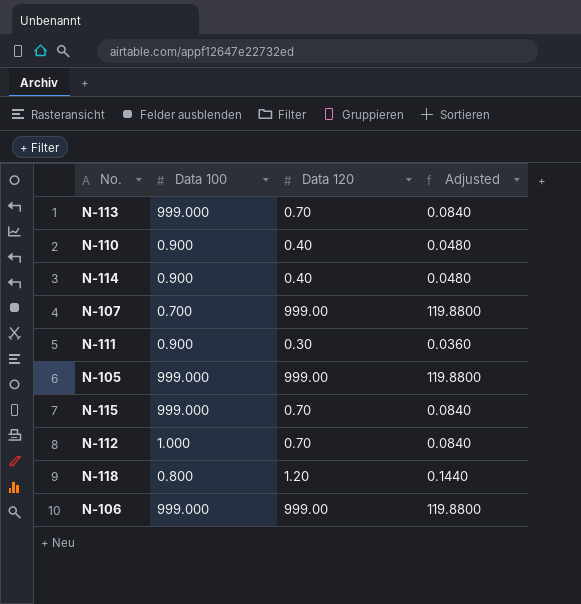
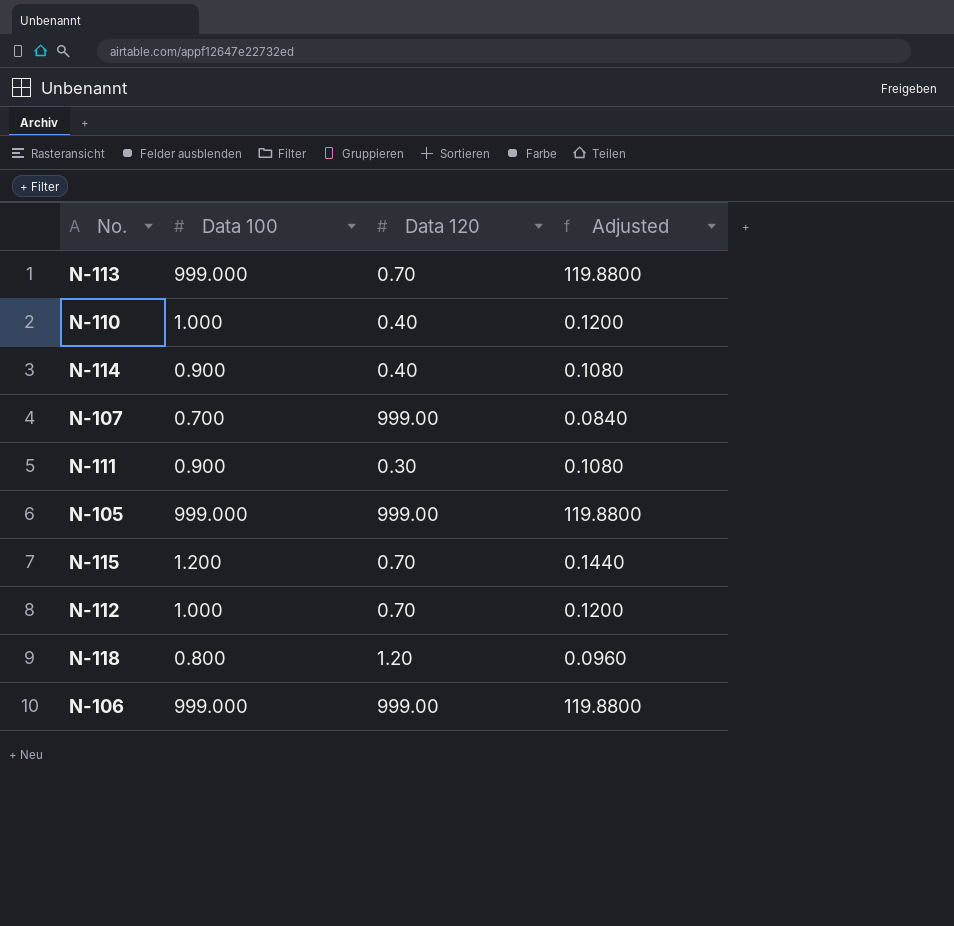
column Adjusted | formula: [Data 120] * 0.12 -> [Data 100] * 0.12
N-110 | Data 100: 0.900 -> 1.000
N-115 | Data 100: 999.000 -> 1.200

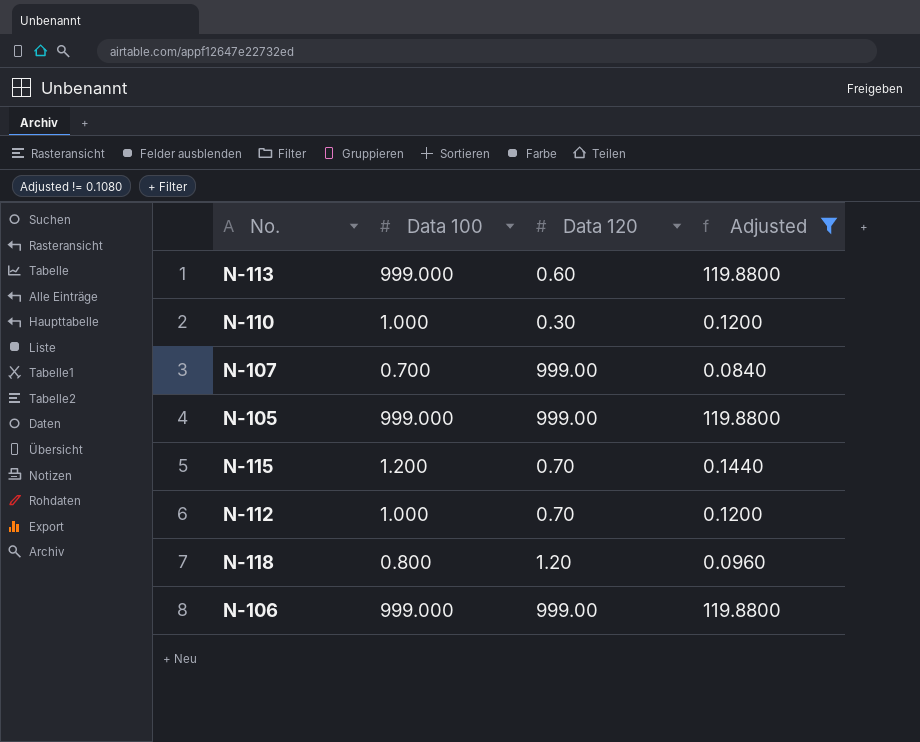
filter: none -> Adjusted != 0.1080
N-113 | Data 120: 0.70 -> 0.60
N-110 | Data 120: 0.40 -> 0.30

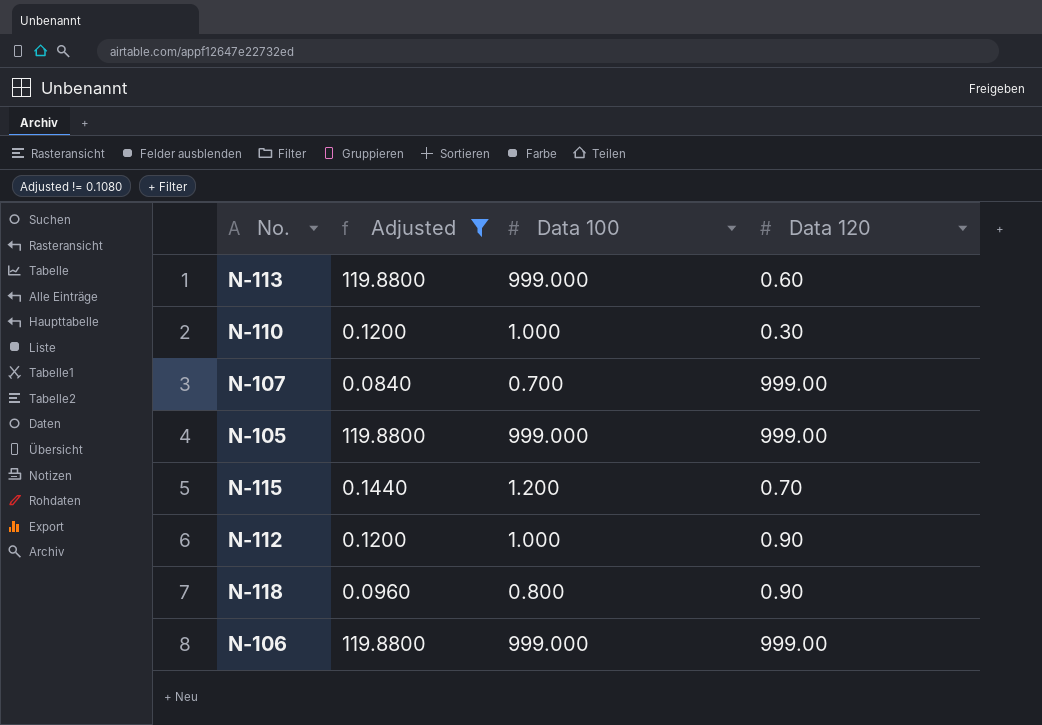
column Adjusted | position: 4 -> 2
N-112 | Data 120: 0.70 -> 0.90
N-118 | Data 120: 1.20 -> 0.90

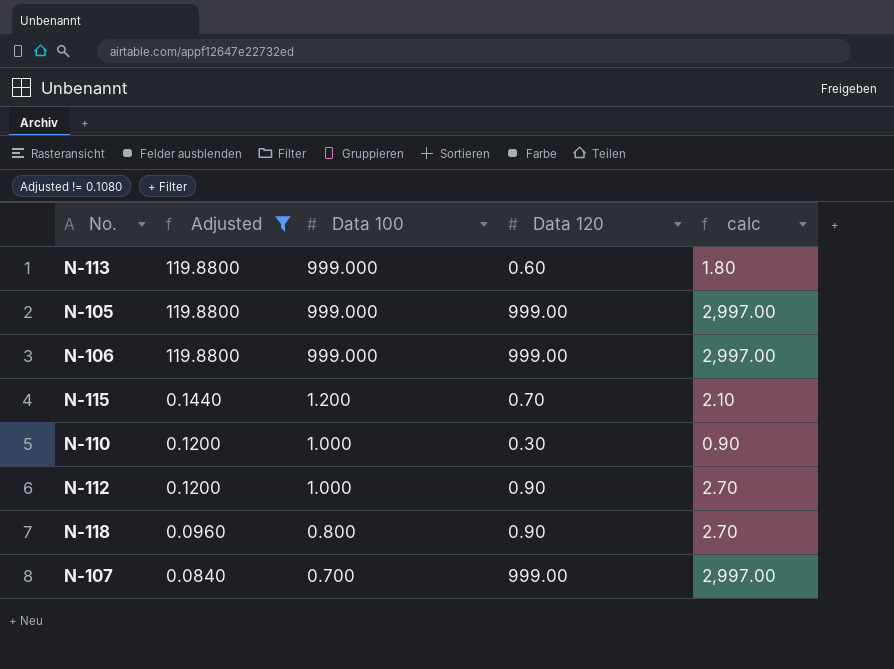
row order: none -> Adjusted descending
column calc | formula: none -> [Data 120] * 3

